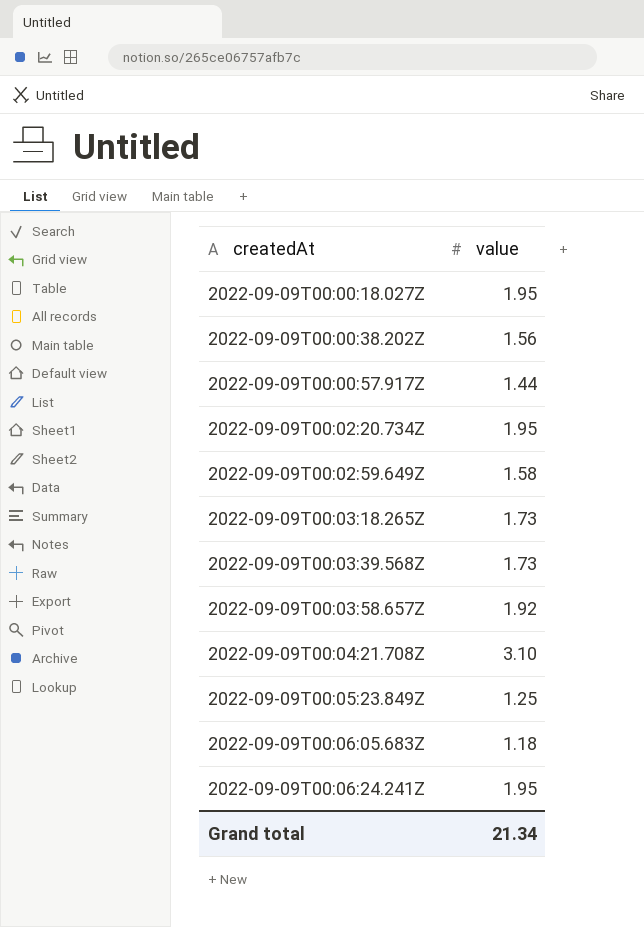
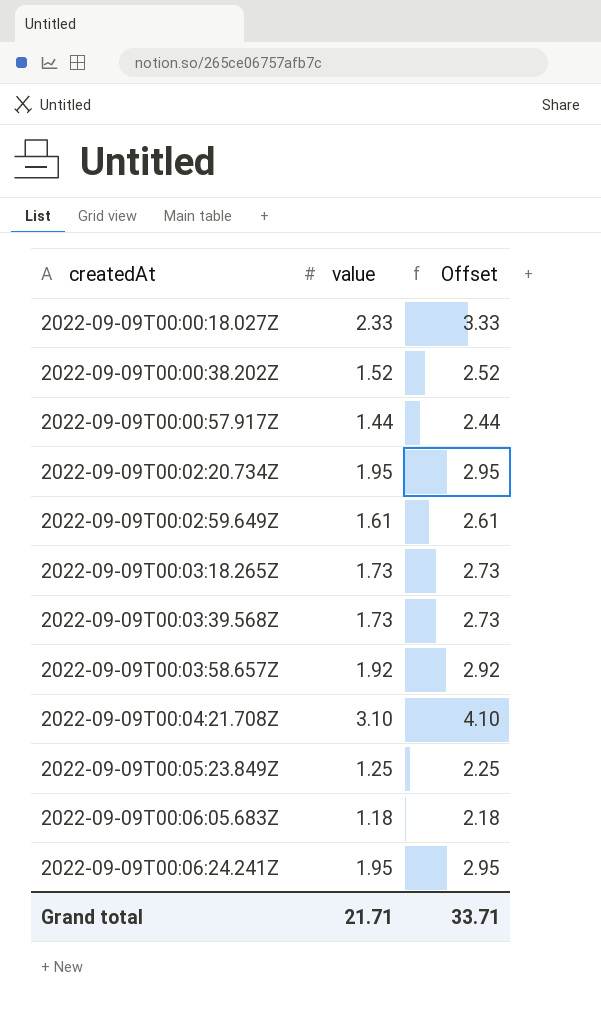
column Offset | formula: none -> [value] + 1
2022-09-09T00:00:18.027Z | value: 1.95 -> 2.33
2022-09-09T00:00:38.202Z | value: 1.56 -> 1.52
2022-09-09T00:02:59.649Z | value: 1.58 -> 1.61
Grand total | value: 21.34 -> 21.71

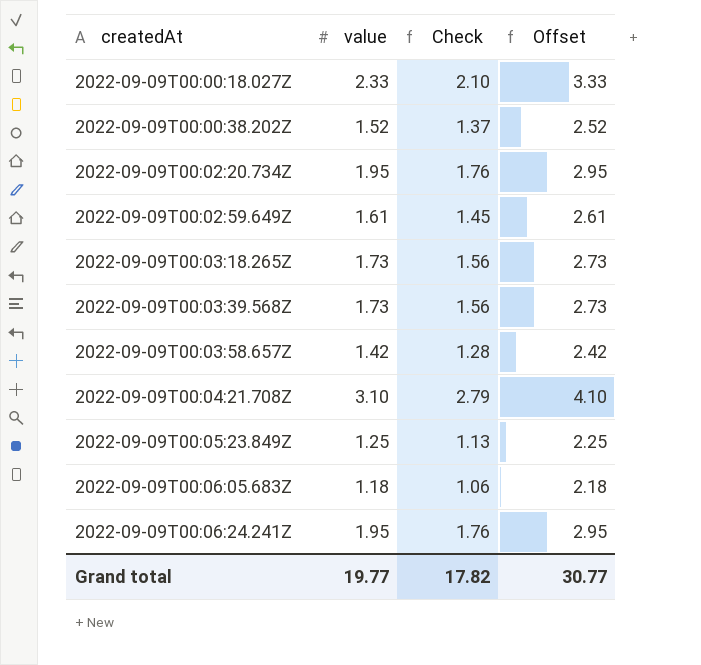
column Check | formula: none -> [value] * 0.9
row 2022-09-09T00:00:57.917Z: 1.44 | 2.44 -> none
2022-09-09T00:03:58.657Z | value: 1.92 -> 1.42
2022-09-09T00:03:58.657Z | Offset: 2.92 -> 2.42
Grand total | value: 21.71 -> 19.77
Grand total | Offset: 33.71 -> 30.77

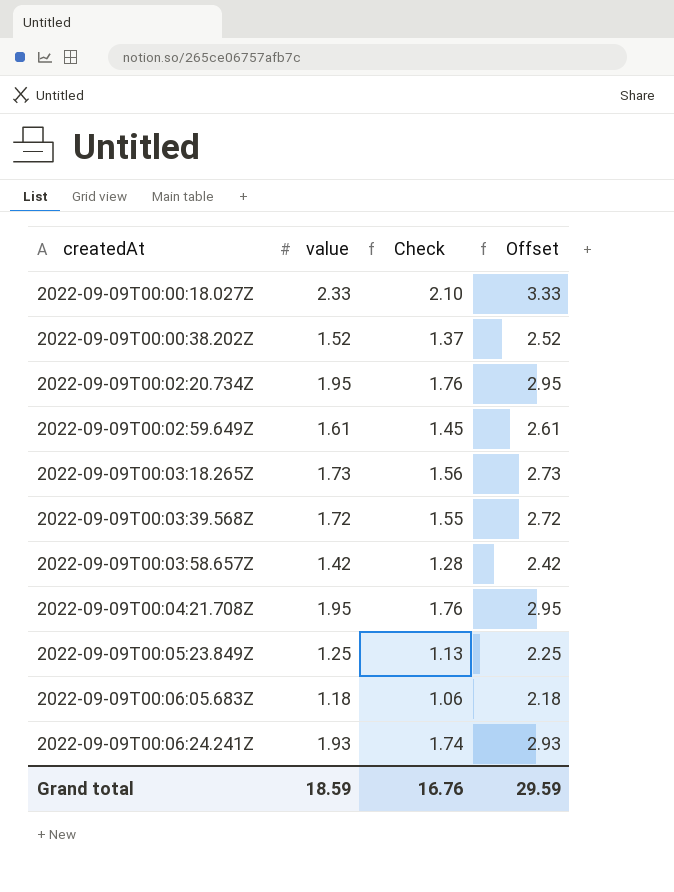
2022-09-09T00:03:39.568Z | value: 1.73 -> 1.72
2022-09-09T00:03:39.568Z | Check: 1.56 -> 1.55
2022-09-09T00:03:39.568Z | Offset: 2.73 -> 2.72
2022-09-09T00:04:21.708Z | value: 3.10 -> 1.95
2022-09-09T00:04:21.708Z | Check: 2.79 -> 1.76
2022-09-09T00:04:21.708Z | Offset: 4.10 -> 2.95
2022-09-09T00:06:24.241Z | value: 1.95 -> 1.93
2022-09-09T00:06:24.241Z | Check: 1.76 -> 1.74
2022-09-09T00:06:24.241Z | Offset: 2.95 -> 2.93
Grand total | value: 19.77 -> 18.59
Grand total | Check: 17.82 -> 16.76
Grand total | Offset: 30.77 -> 29.59

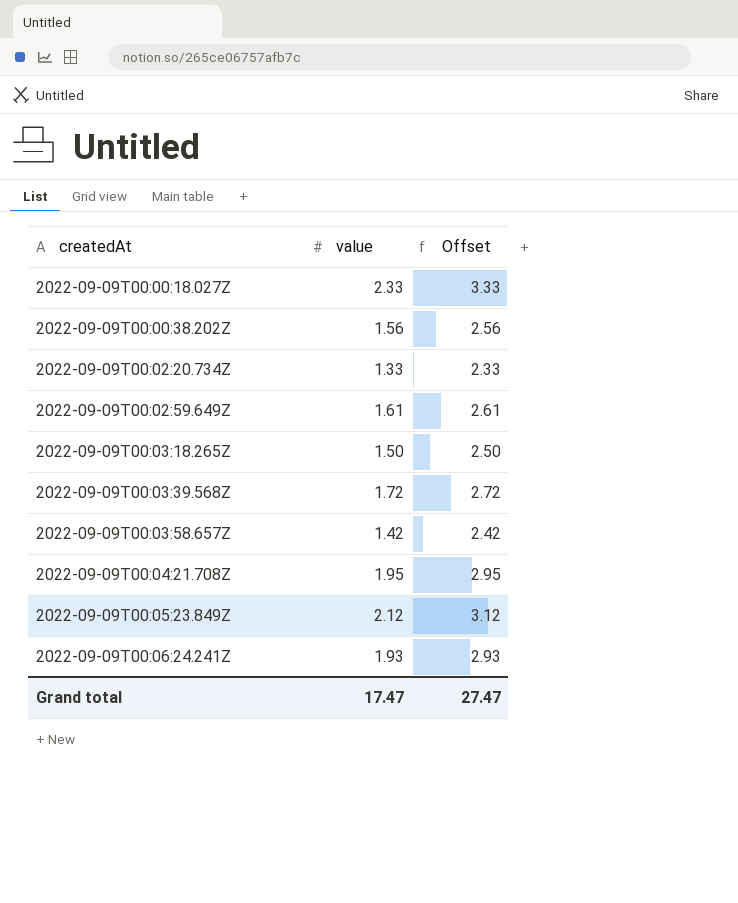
column Check | formula: [value] * 0.9 -> none
row 2022-09-09T00:06:05.683Z: 1.18 | 1.06 | 2.18 -> none
2022-09-09T00:00:38.202Z | value: 1.52 -> 1.56
2022-09-09T00:00:38.202Z | Offset: 2.52 -> 2.56
2022-09-09T00:02:20.734Z | value: 1.95 -> 1.33
2022-09-09T00:02:20.734Z | Offset: 2.95 -> 2.33
2022-09-09T00:03:18.265Z | value: 1.73 -> 1.50
2022-09-09T00:03:18.265Z | Offset: 2.73 -> 2.50
2022-09-09T00:05:23.849Z | value: 1.25 -> 2.12
2022-09-09T00:05:23.849Z | Offset: 2.25 -> 3.12
Grand total | value: 18.59 -> 17.47
Grand total | Offset: 29.59 -> 27.47

